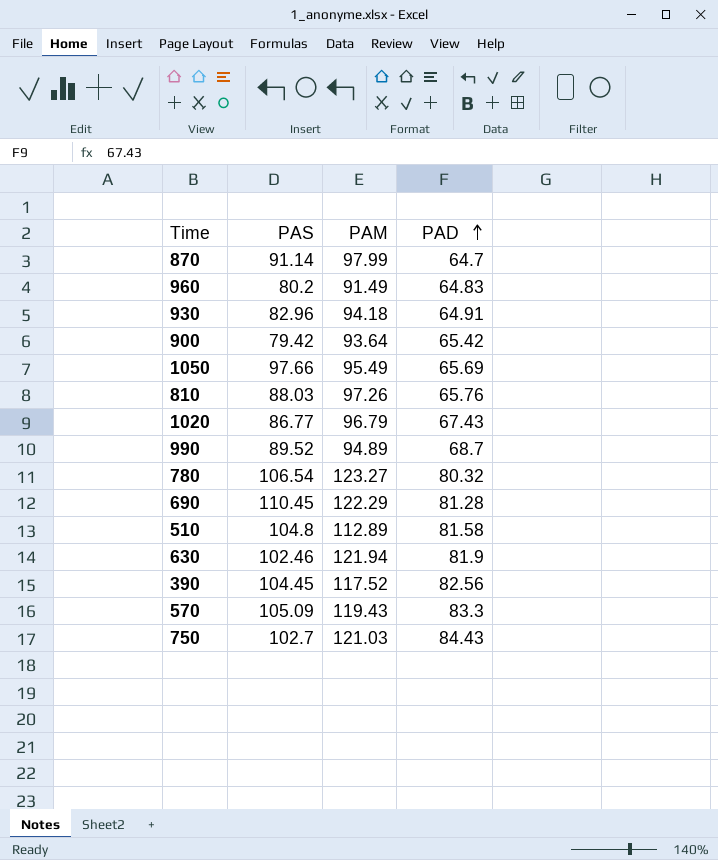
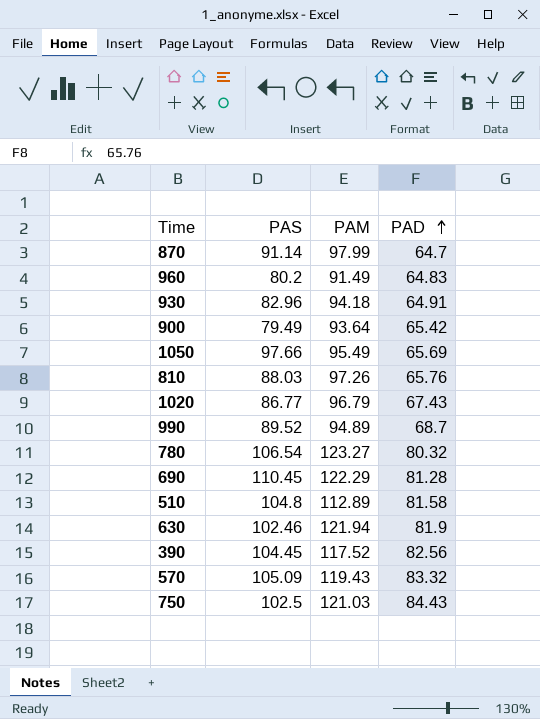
900 | PAS: 79.42 -> 79.49
570 | PAD: 83.3 -> 83.32
750 | PAS: 102.7 -> 102.5

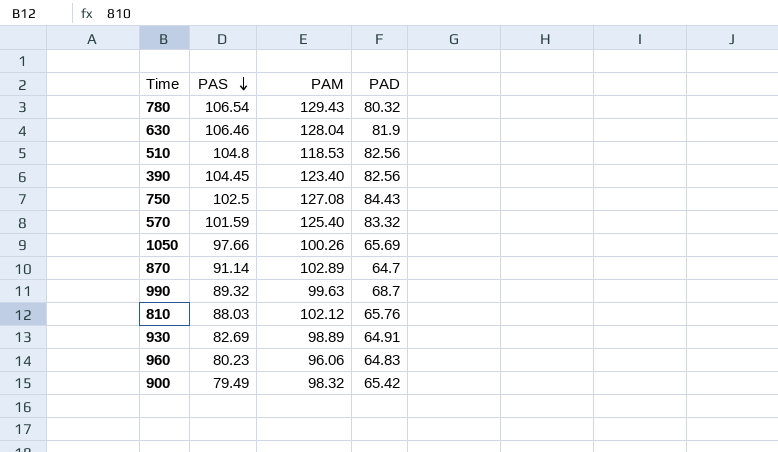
row order: PAD ascending -> PAS descending
row 1020: 86.77 | 96.79 | 67.43 -> none
row 690: 110.45 | 122.29 | 81.28 -> none
780 | PAM: 123.27 -> 129.43
630 | PAS: 102.46 -> 106.46
630 | PAM: 121.94 -> 128.04
510 | PAM: 112.89 -> 118.53
510 | PAD: 81.58 -> 82.56
390 | PAM: 117.52 -> 123.40
750 | PAM: 121.03 -> 127.08
570 | PAS: 105.09 -> 101.59
570 | PAM: 119.43 -> 125.40
1050 | PAM: 95.49 -> 100.26
870 | PAM: 97.99 -> 102.89
990 | PAS: 89.52 -> 89.32
990 | PAM: 94.89 -> 99.63
810 | PAM: 97.26 -> 102.12
930 | PAS: 82.96 -> 82.69
930 | PAM: 94.18 -> 98.89
960 | PAS: 80.2 -> 80.23
960 | PAM: 91.49 -> 96.06
900 | PAM: 93.64 -> 98.32

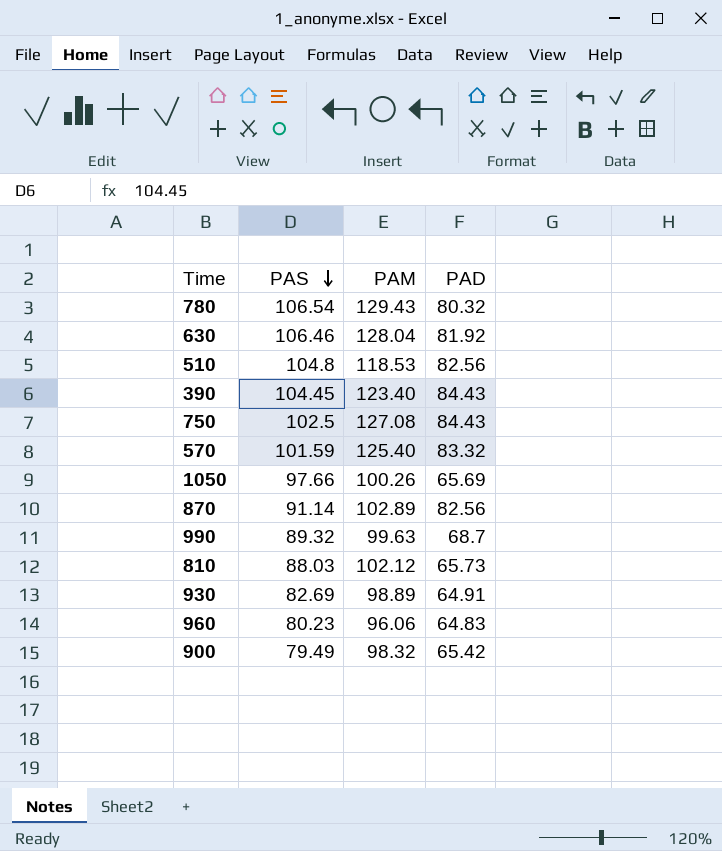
630 | PAD: 81.9 -> 81.92
390 | PAD: 82.56 -> 84.43
870 | PAD: 64.7 -> 82.56
810 | PAD: 65.76 -> 65.73

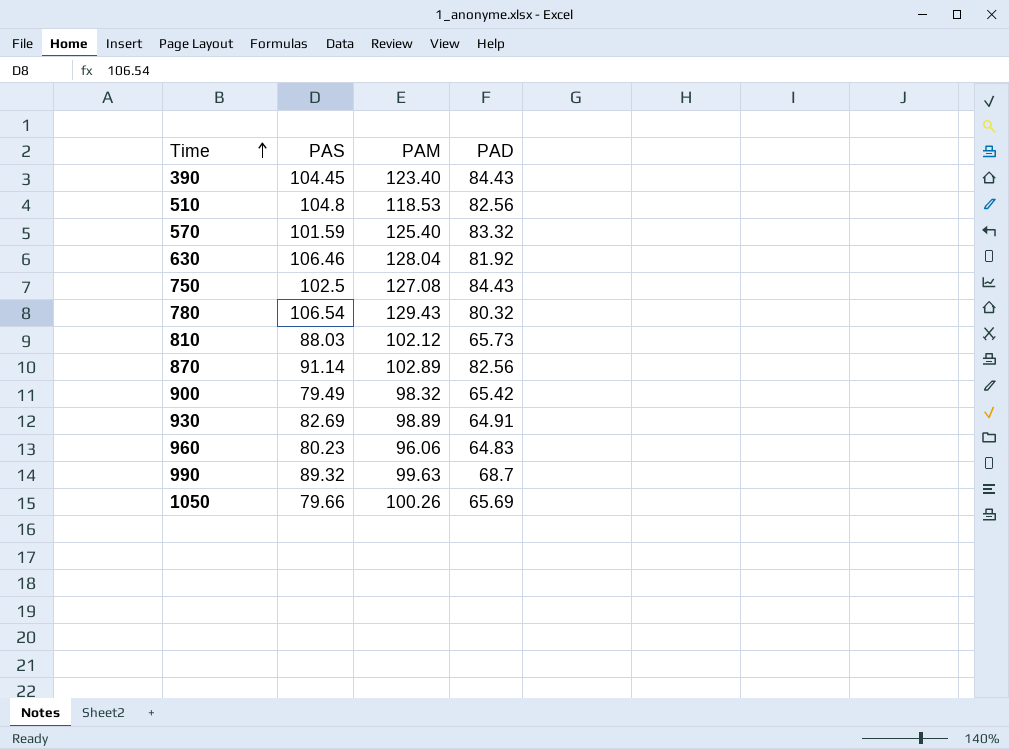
row order: PAS descending -> Time ascending
1050 | PAS: 97.66 -> 79.66

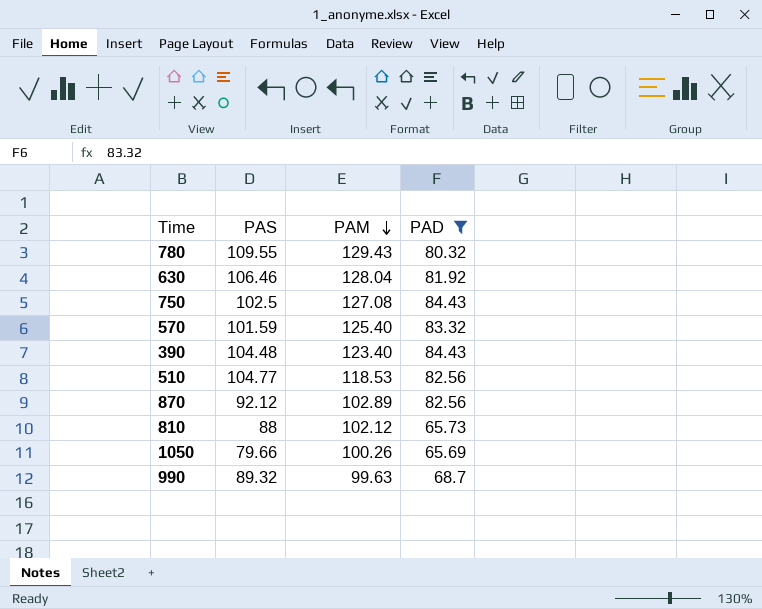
filter: none -> PAD >= 65.69
row order: Time ascending -> PAM descending
780 | PAS: 106.54 -> 109.55
390 | PAS: 104.45 -> 104.48
510 | PAS: 104.8 -> 104.77
870 | PAS: 91.14 -> 92.12
810 | PAS: 88.03 -> 88

